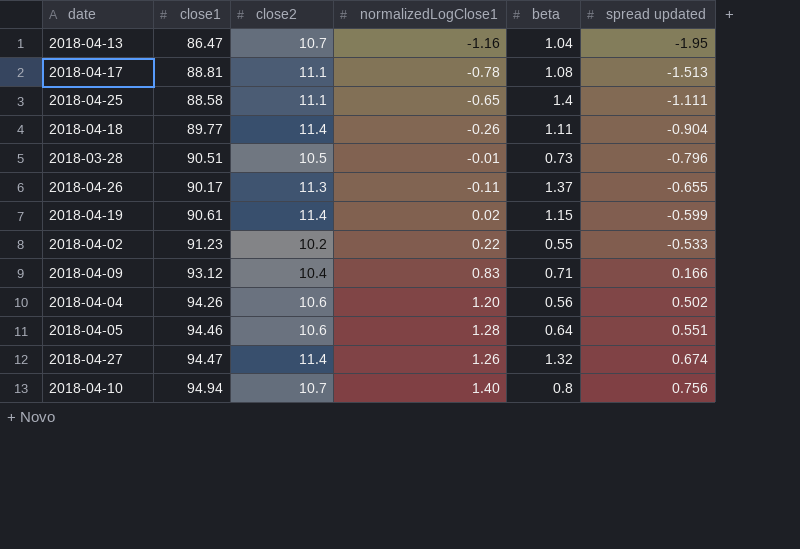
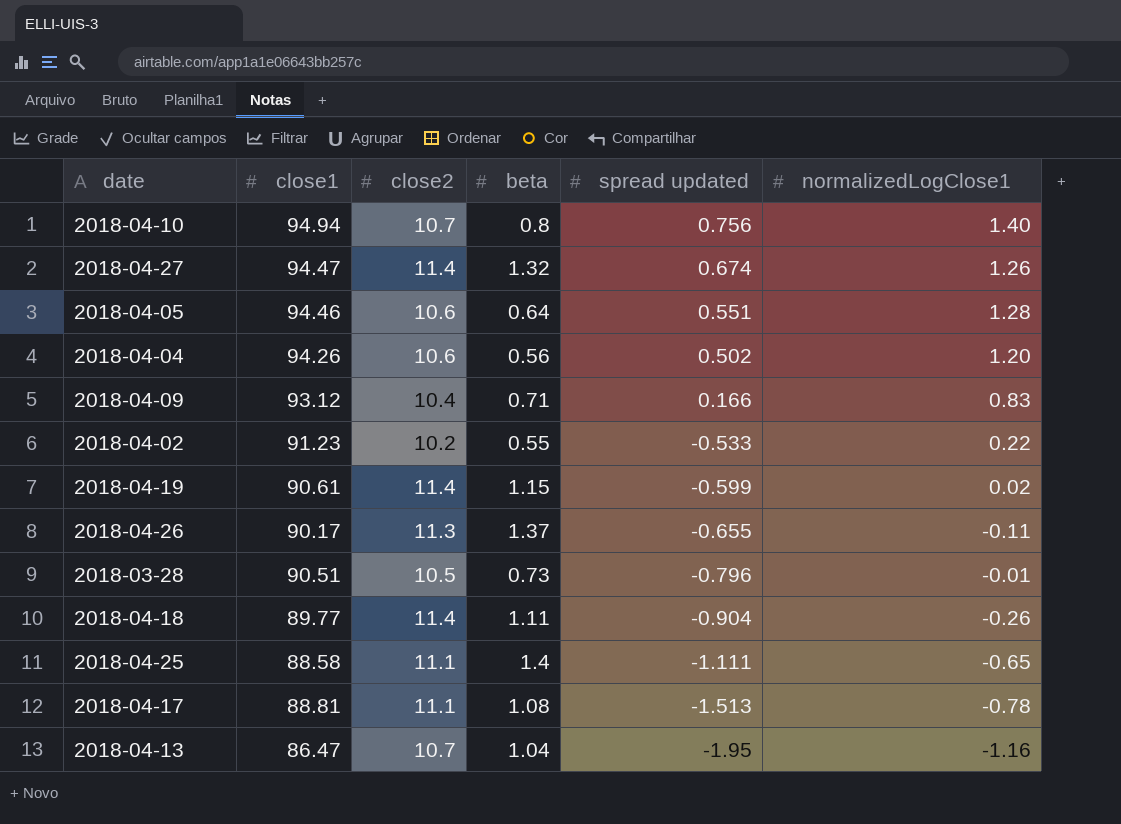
row order: spread updated ascending -> spread updated descending
column normalizedLogClose1 | position: 4 -> 6

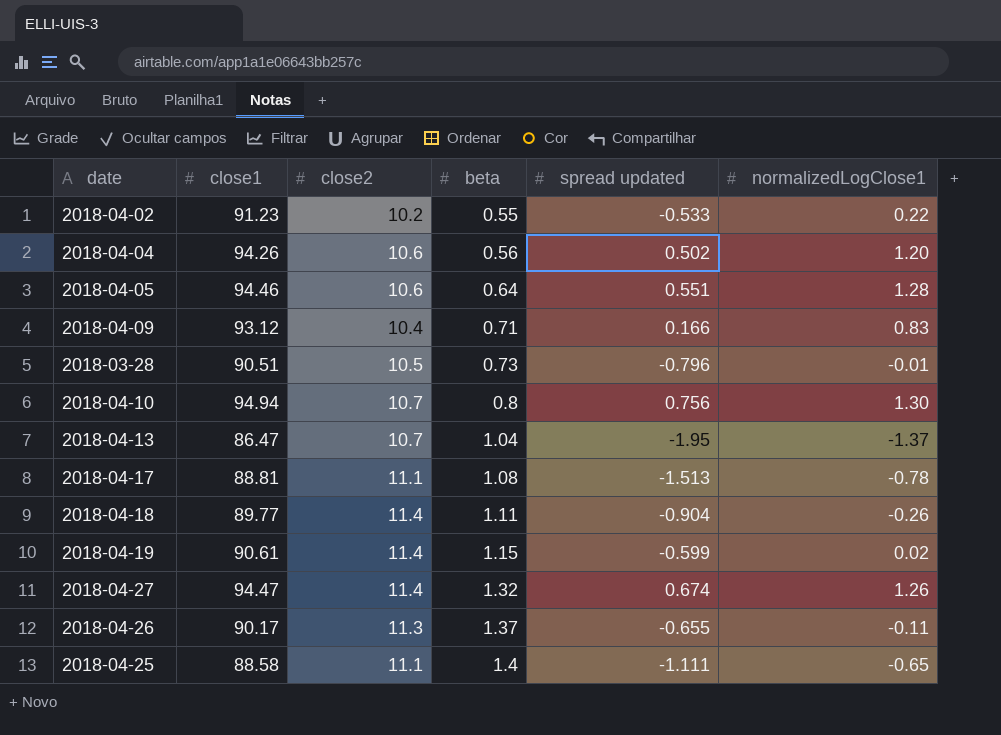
row order: spread updated descending -> beta ascending
2018-04-10 | normalizedLogClose1: 1.40 -> 1.30
2018-04-13 | normalizedLogClose1: -1.16 -> -1.37

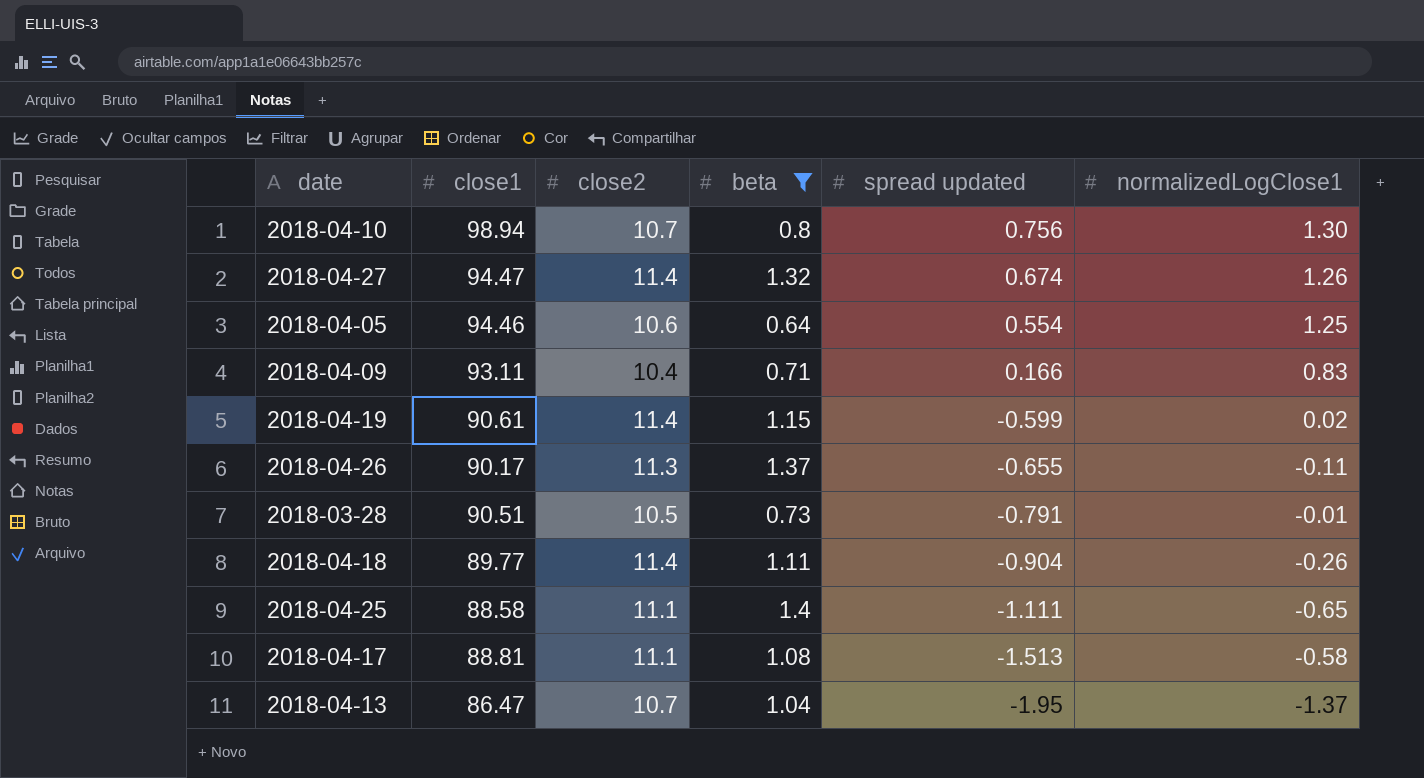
filter: none -> beta >= 0.64
row order: beta ascending -> spread updated descending
2018-04-10 | close1: 94.94 -> 98.94
2018-04-05 | spread updated: 0.551 -> 0.554
2018-04-05 | normalizedLogClose1: 1.28 -> 1.25
2018-04-09 | close1: 93.12 -> 93.11
2018-03-28 | spread updated: -0.796 -> -0.791
2018-04-17 | normalizedLogClose1: -0.78 -> -0.58

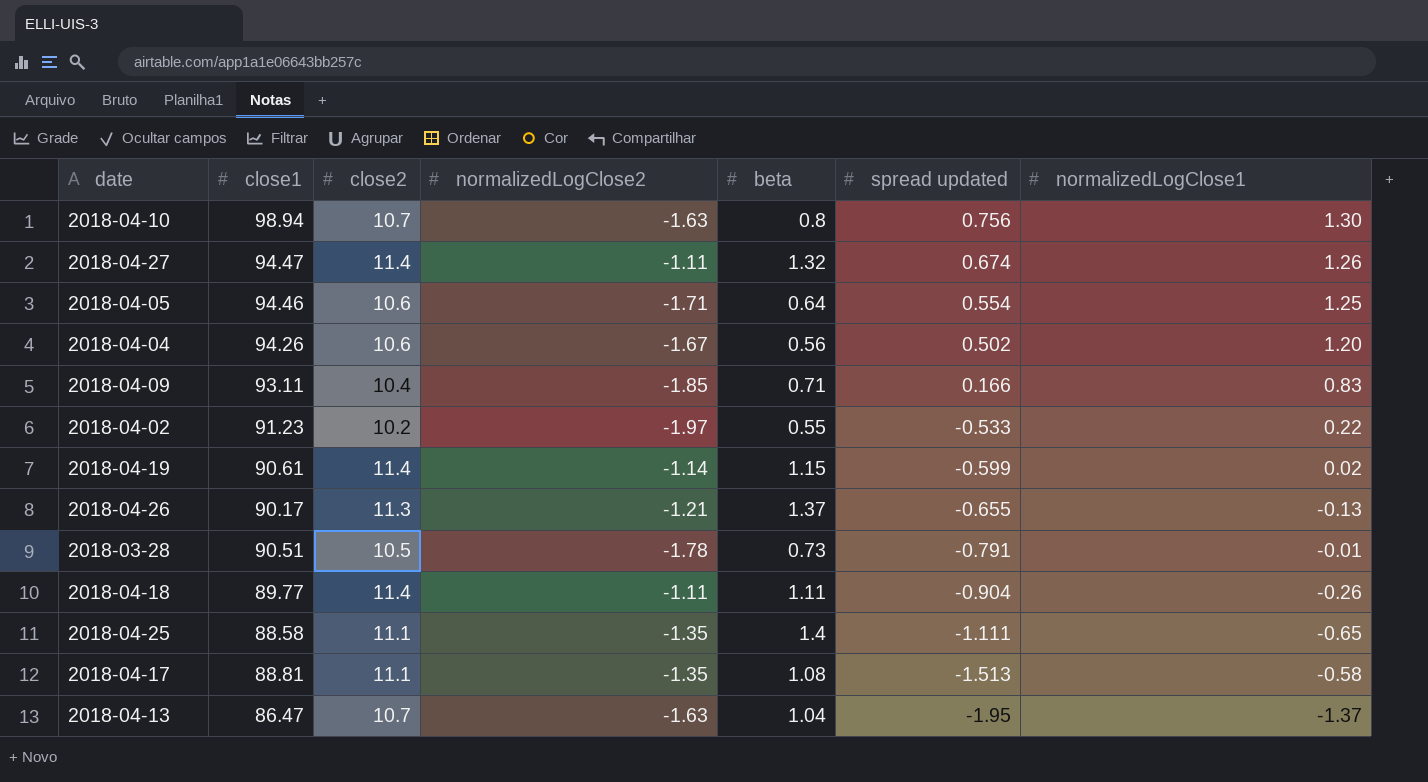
filter: beta >= 0.64 -> none
column normalizedLogClose2 | position: none -> 4
2018-04-26 | normalizedLogClose1: -0.11 -> -0.13

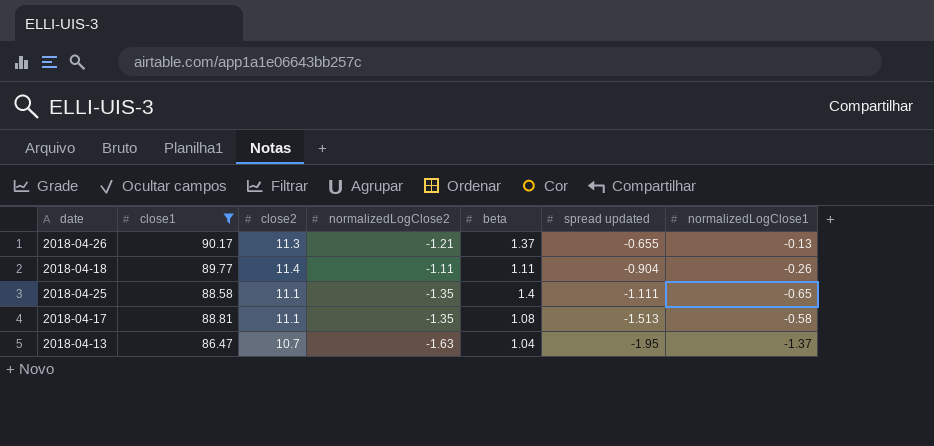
filter: none -> close1 <= 90.17

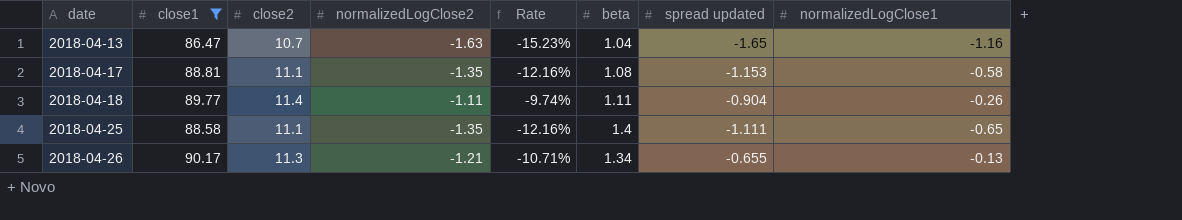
row order: spread updated descending -> date ascending
column Rate | formula: none -> [normalizedLogClose2] / [close2]
2018-04-13 | spread updated: -1.95 -> -1.65
2018-04-13 | normalizedLogClose1: -1.37 -> -1.16
2018-04-17 | spread updated: -1.513 -> -1.153
2018-04-26 | beta: 1.37 -> 1.34

